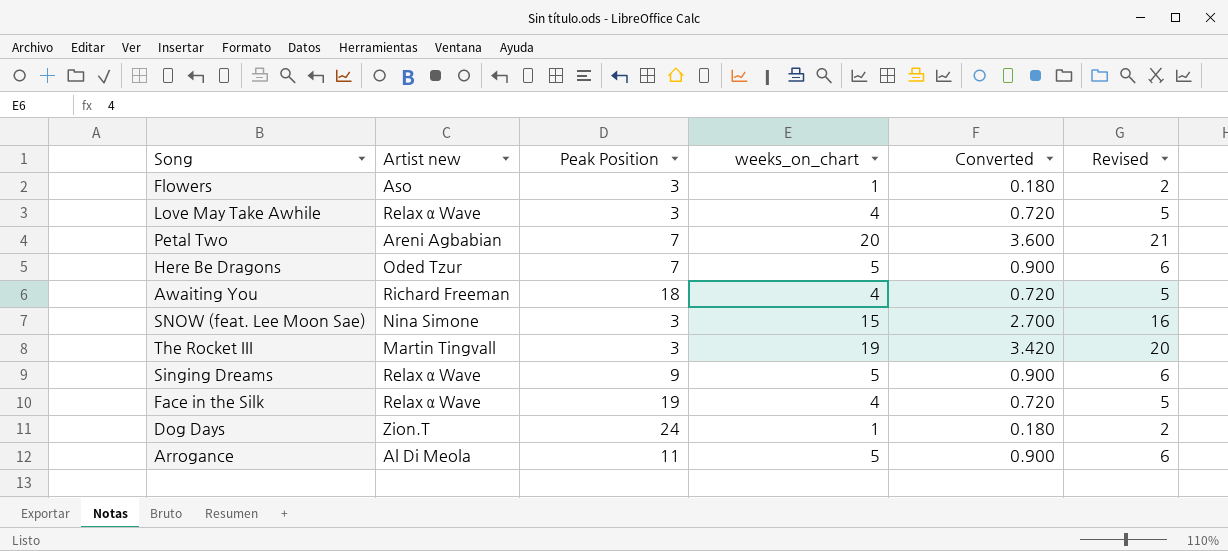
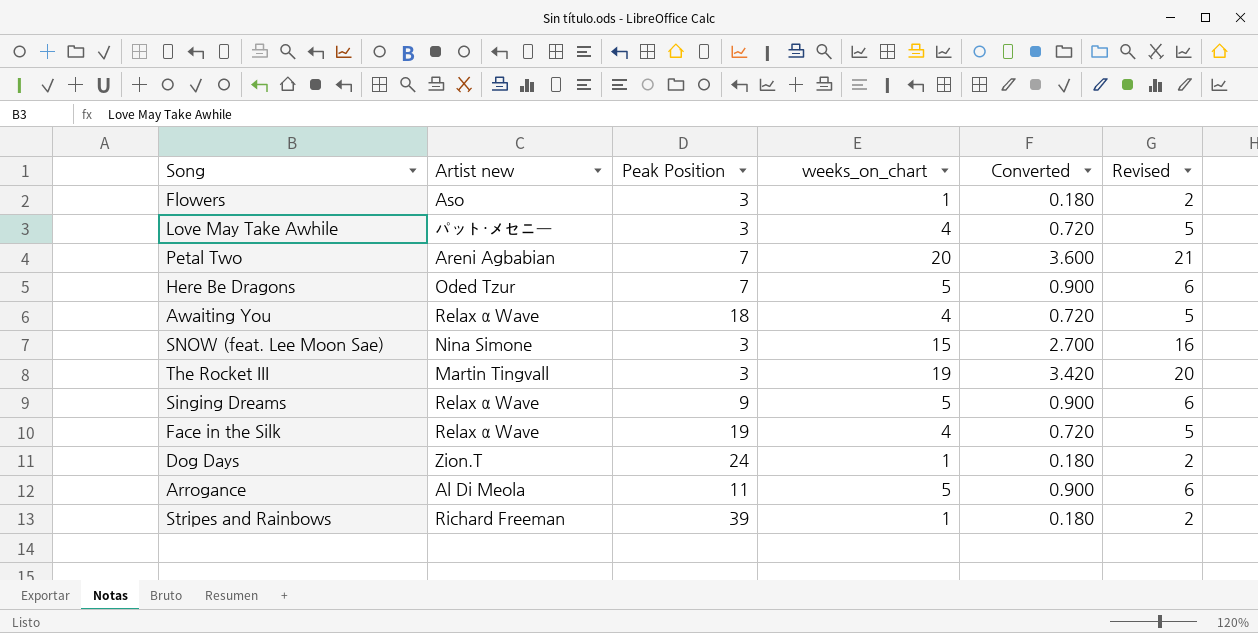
Love May Take Awhile | Artist new: Relax α Wave -> パット・メセニー
Awaiting You | Artist new: Richard Freeman -> Relax α Wave
row Stripes and Rainbows: none -> Richard Freeman | 39 | 1 | 0.180 | 2

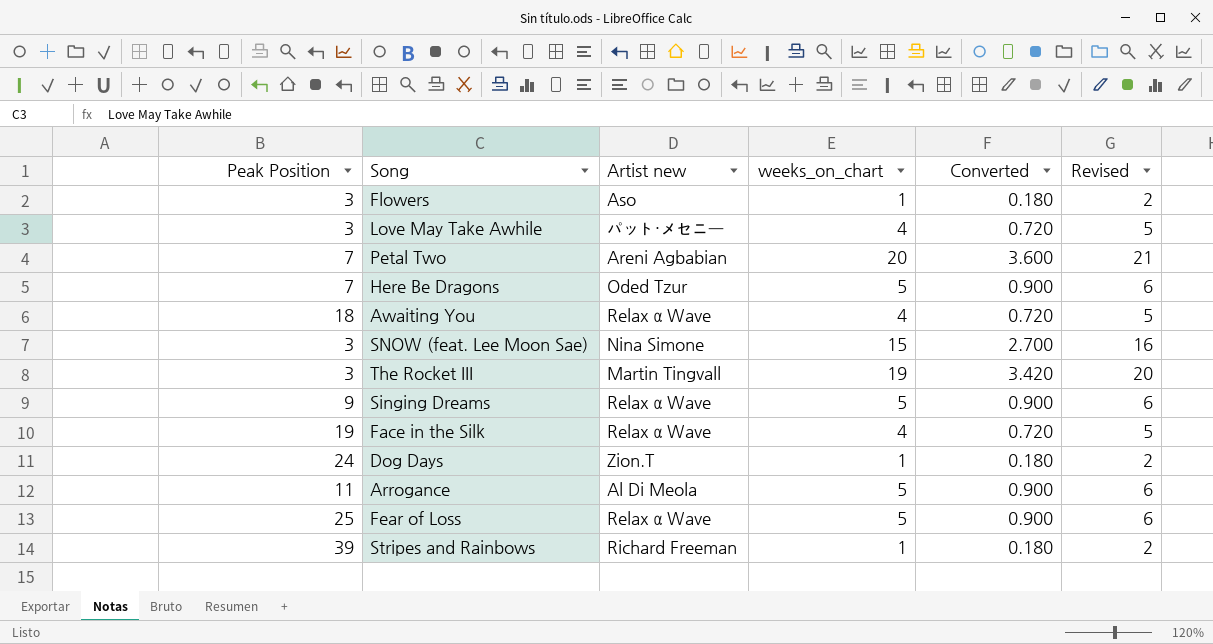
column Peak Position | position: 3 -> 1
row Fear of Loss: none -> 25 | Relax α Wave | 5 | 0.900 | 6

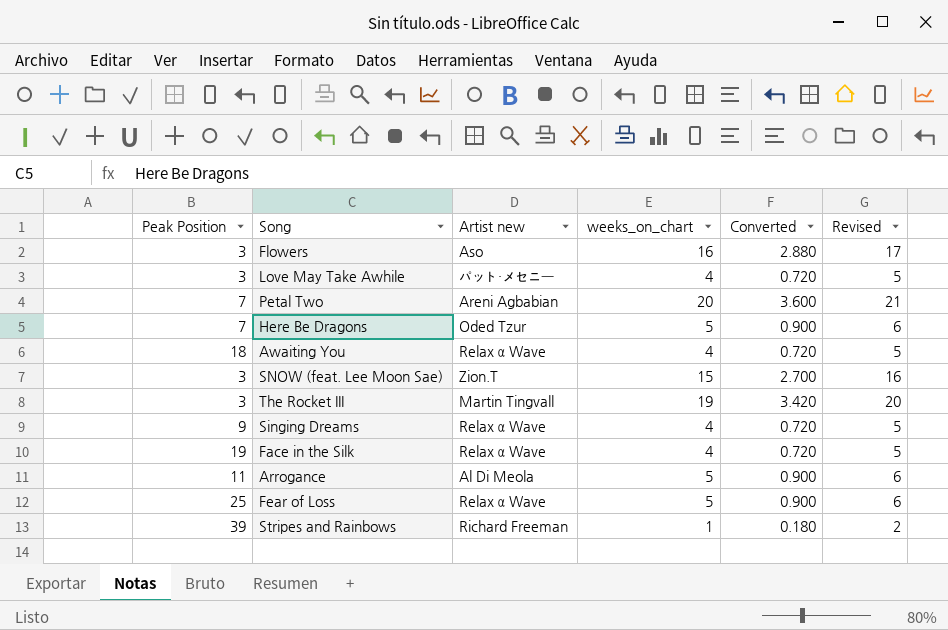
row Dog Days: 24 | Zion.T | 1 | 0.180 | 2 -> none
Flowers | weeks_on_chart: 1 -> 16
Flowers | Converted: 0.180 -> 2.880
Flowers | Revised: 2 -> 17
SNOW (feat. Lee Moon Sae) | Artist new: Nina Simone -> Zion.T
Singing Dreams | weeks_on_chart: 5 -> 4
Singing Dreams | Converted: 0.900 -> 0.720
Singing Dreams | Revised: 6 -> 5

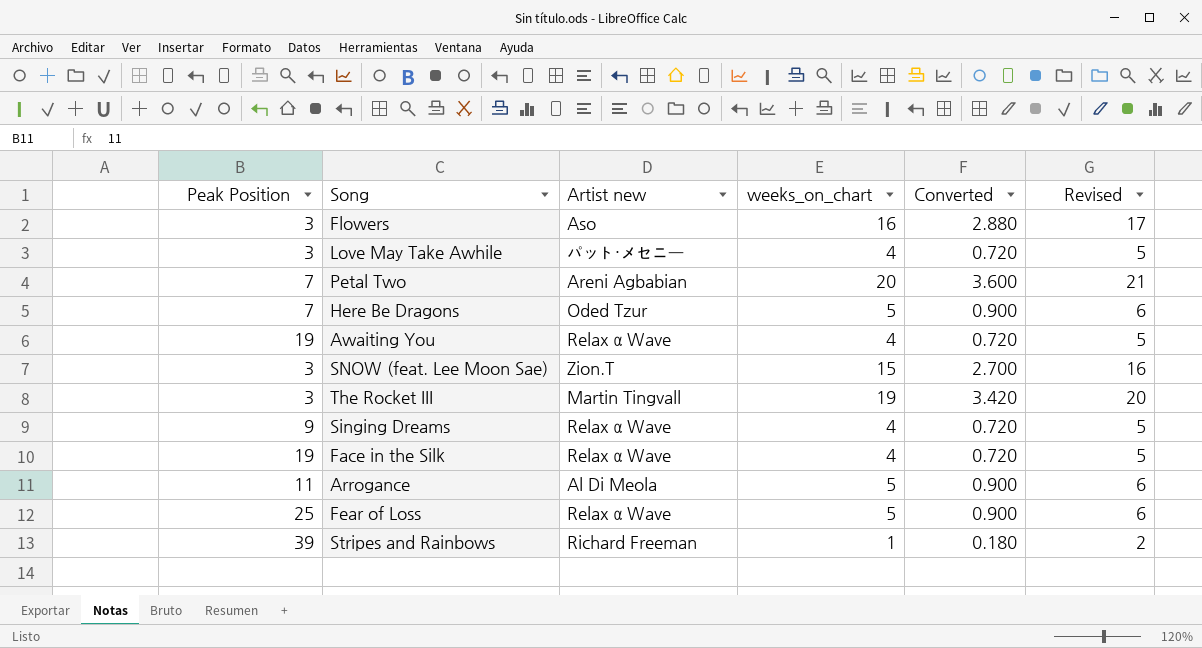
Awaiting You | Peak Position: 18 -> 19

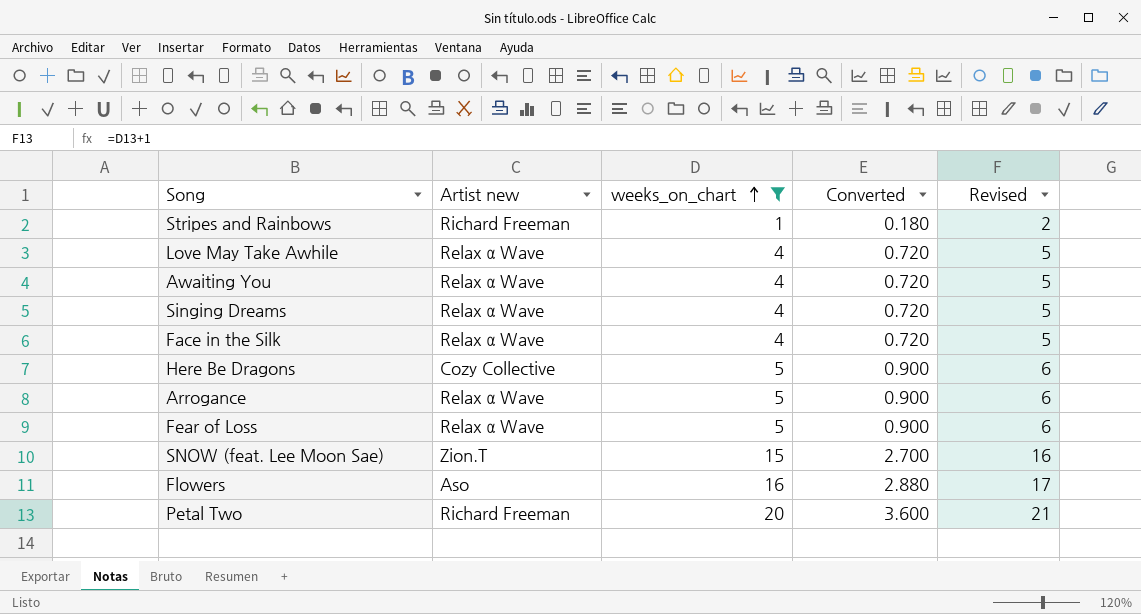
filter: none -> weeks_on_chart != 19
row order: none -> weeks_on_chart ascending
column Peak Position | position: 1 -> none
Love May Take Awhile | Artist new: パット・メセニー -> Relax α Wave
Here Be Dragons | Artist new: Oded Tzur -> Cozy Collective
Arrogance | Artist new: Al Di Meola -> Relax α Wave
Petal Two | Artist new: Areni Agbabian -> Richard Freeman

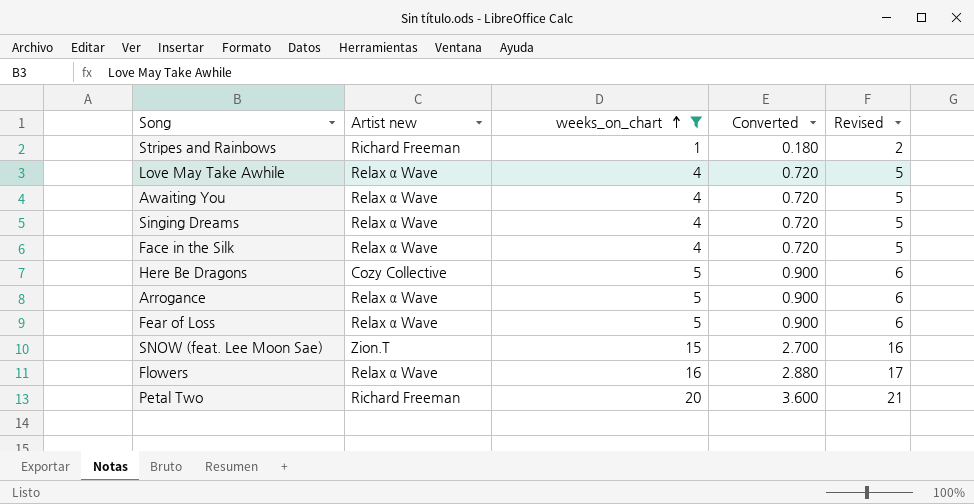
Flowers | Artist new: Aso -> Relax α Wave

